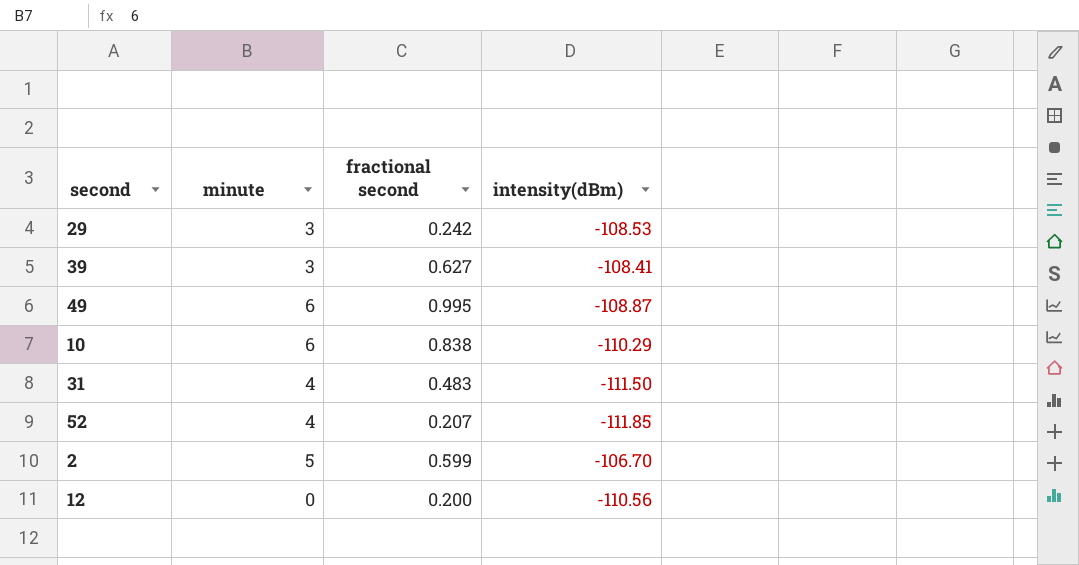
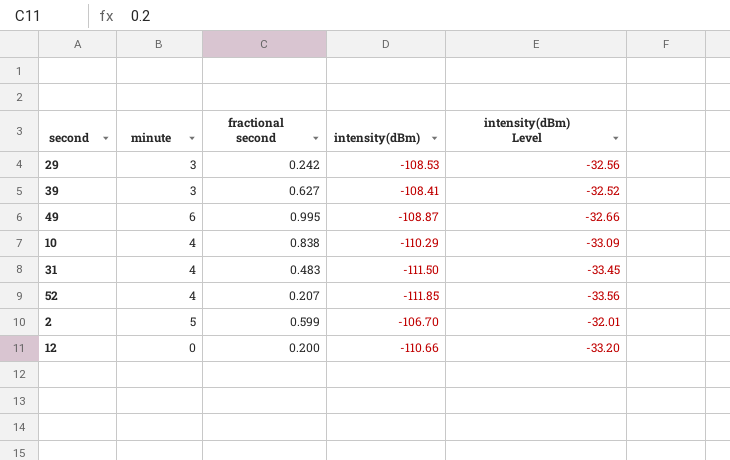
column intensity(dBm) Level | formula: none -> [intensity(dBm)] * 0.3
10 | minute: 6 -> 4
12 | intensity(dBm): -110.56 -> -110.66

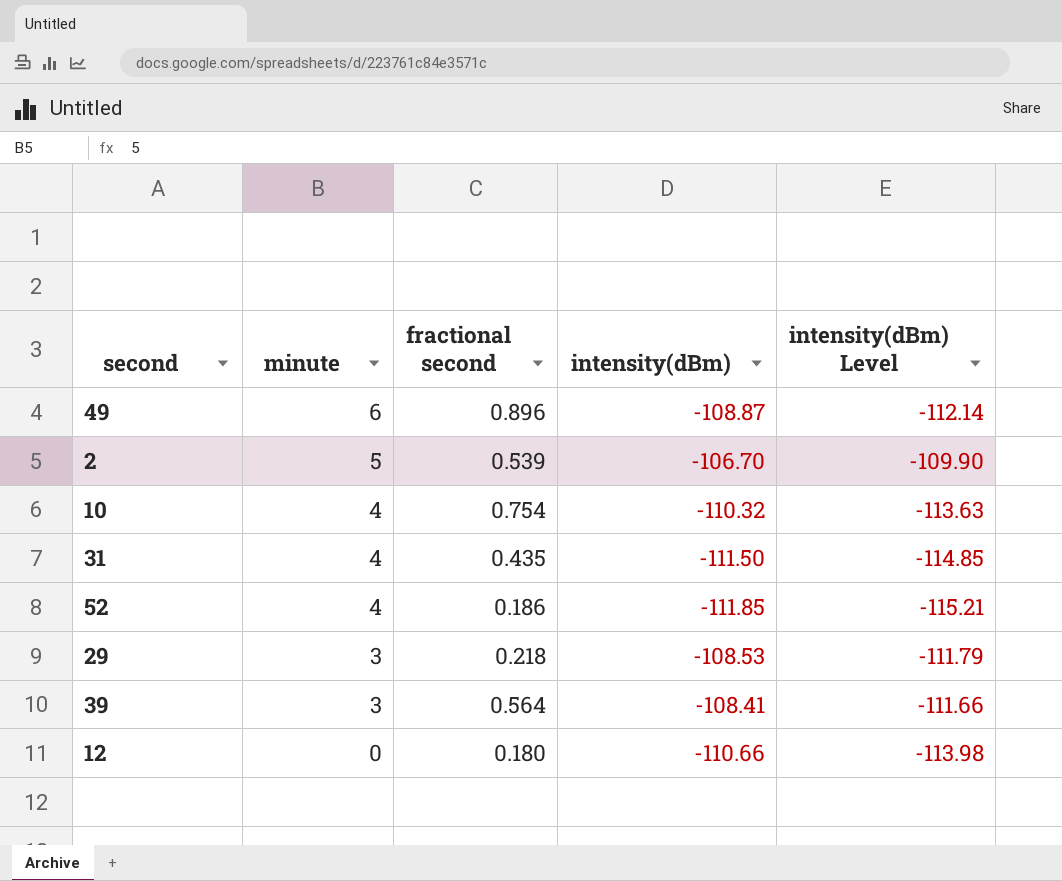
row order: none -> minute descending
column intensity(dBm) Level | formula: [intensity(dBm)] * 0.3 -> [intensity(dBm)] * 1.03
49 | fractional second: 0.995 -> 0.896
2 | fractional second: 0.599 -> 0.539
10 | fractional second: 0.838 -> 0.754
10 | intensity(dBm): -110.29 -> -110.32
31 | fractional second: 0.483 -> 0.435
52 | fractional second: 0.207 -> 0.186
29 | fractional second: 0.242 -> 0.218
39 | fractional second: 0.627 -> 0.564
12 | fractional second: 0.200 -> 0.180

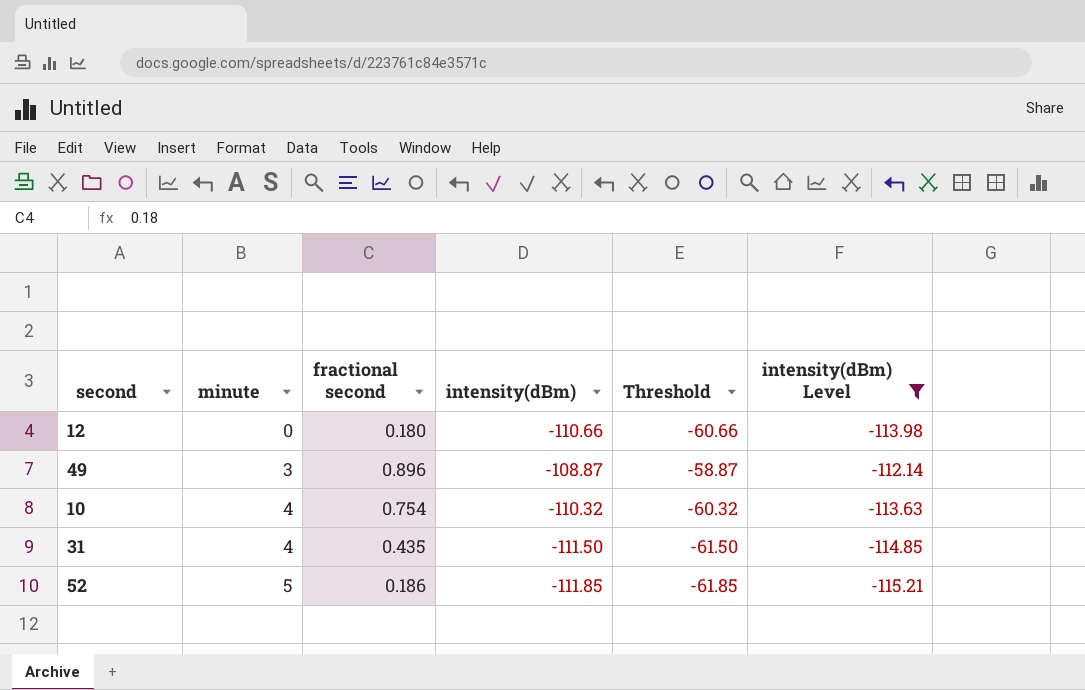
filter: none -> intensity(dBm) Level <= -112.14
row order: minute descending -> minute ascending
column Threshold | formula: none -> [intensity(dBm)] + 50
49 | minute: 6 -> 3
52 | minute: 4 -> 5

